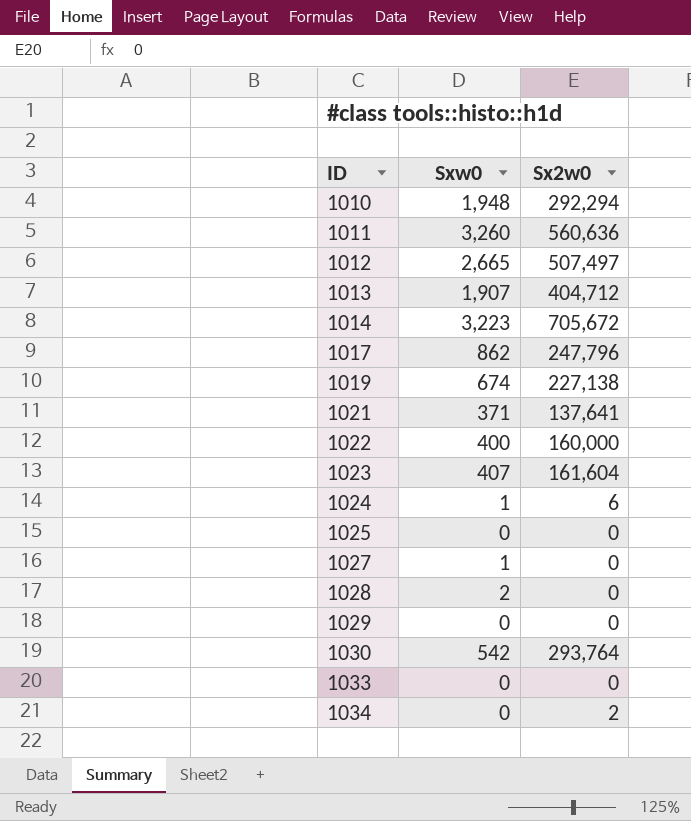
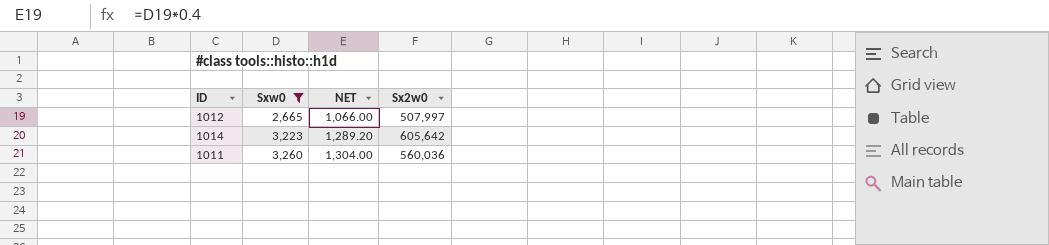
filter: none -> Sxw0 >= 2,665
row order: ID ascending -> Sxw0 ascending
column NET | formula: none -> [Sxw0] * 0.4
1012 | Sx2w0: 507,497 -> 507,997
1014 | Sx2w0: 705,672 -> 605,642
1011 | Sx2w0: 560,636 -> 560,036

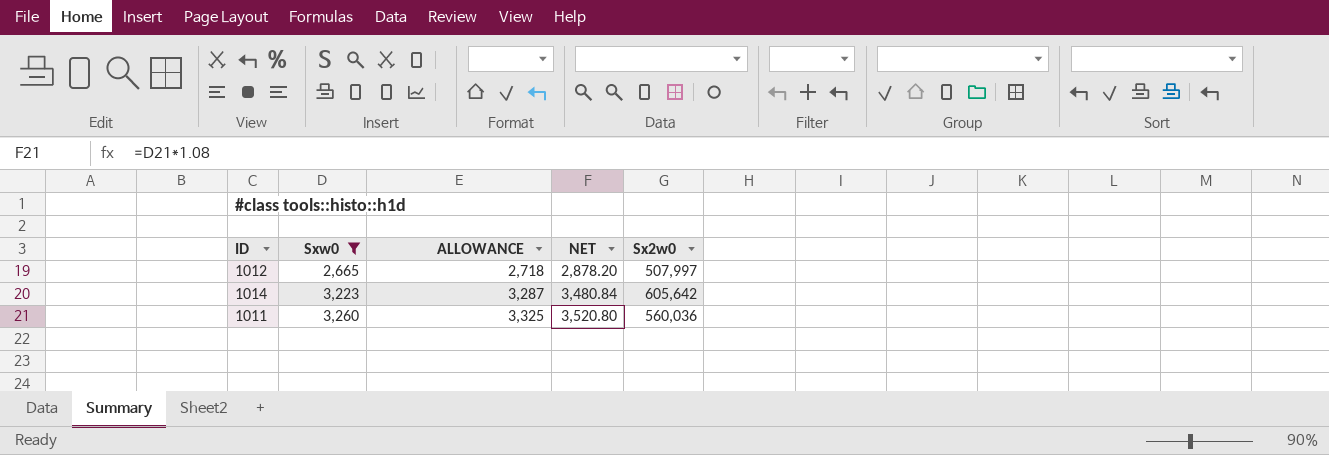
column ALLOWANCE | formula: none -> [Sxw0] * 1.02
column NET | formula: [Sxw0] * 0.4 -> [Sxw0] * 1.08

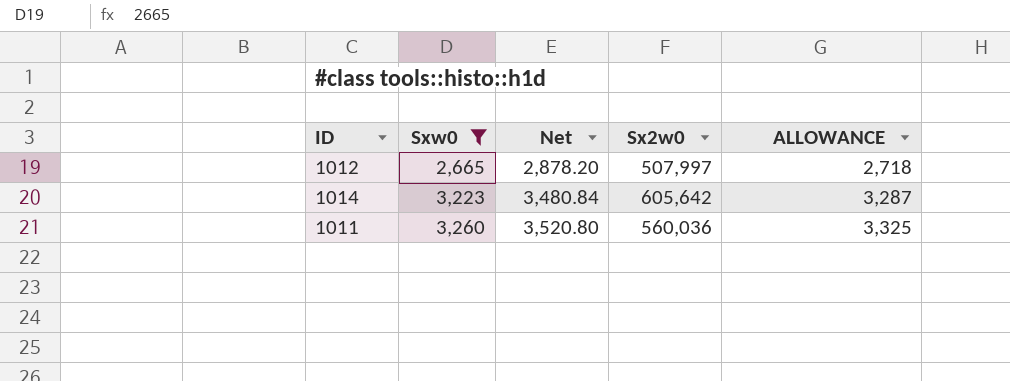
column name: NET -> Net
column ALLOWANCE | position: 3 -> 5

